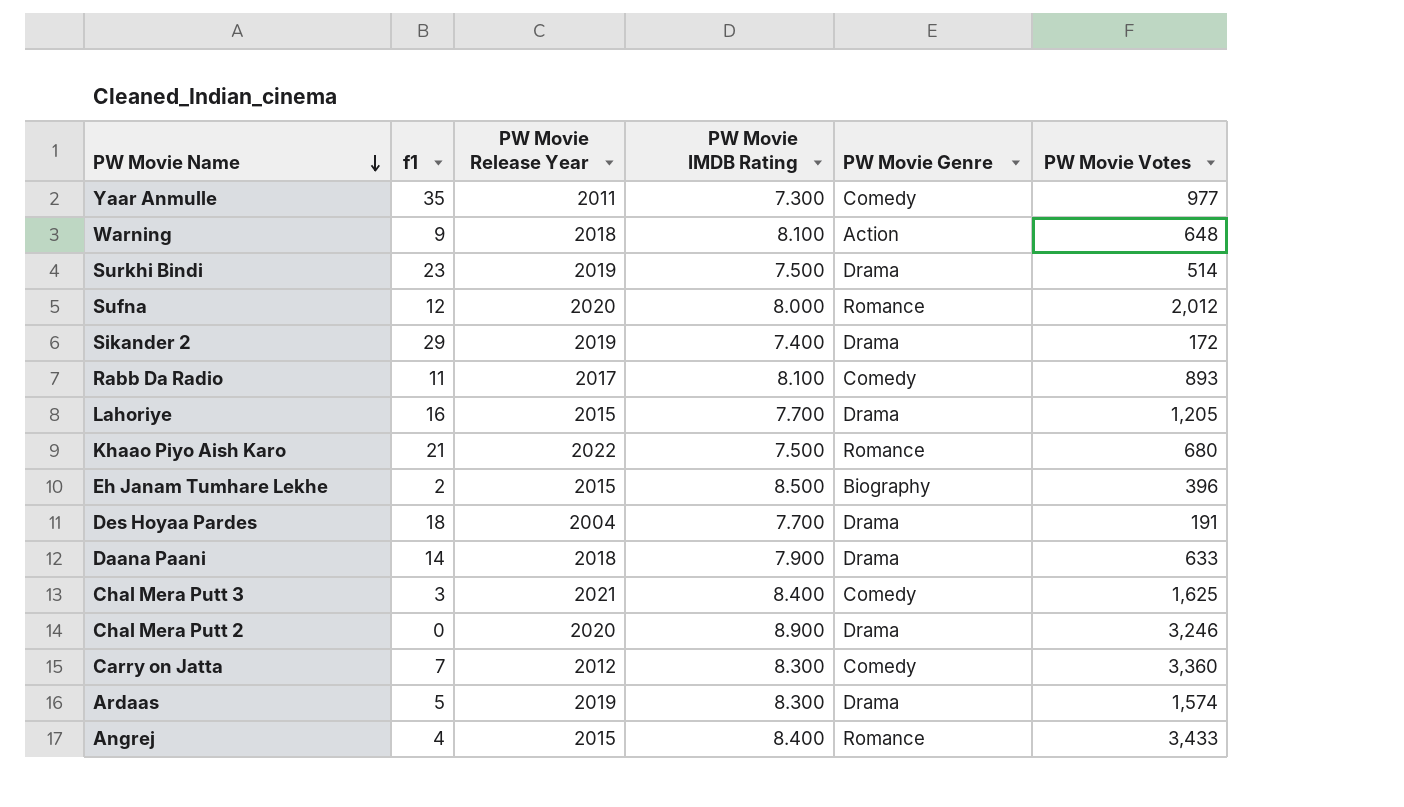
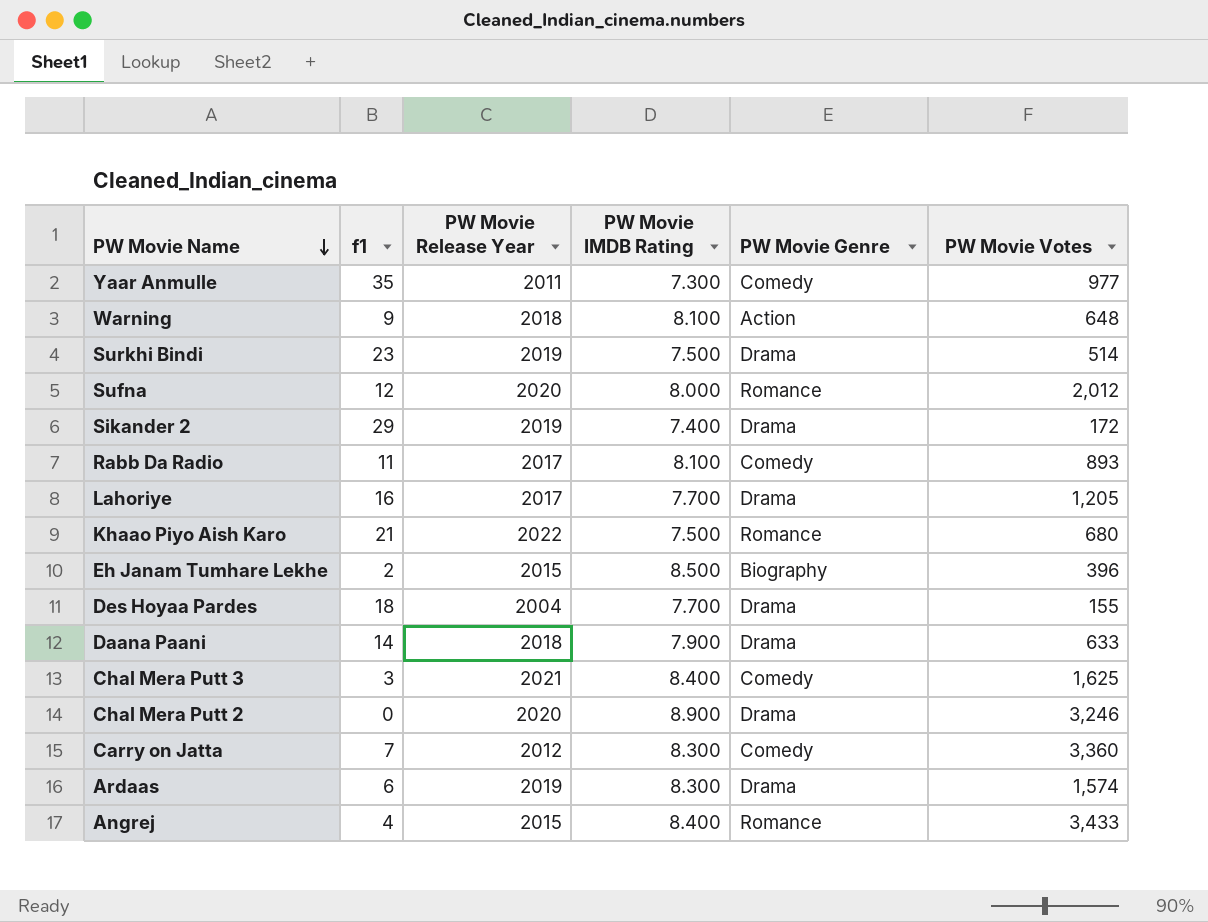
Lahoriye | PW Movie Release Year: 2015 -> 2017
Des Hoyaa Pardes | PW Movie Votes: 191 -> 155
Ardaas | f1: 5 -> 6

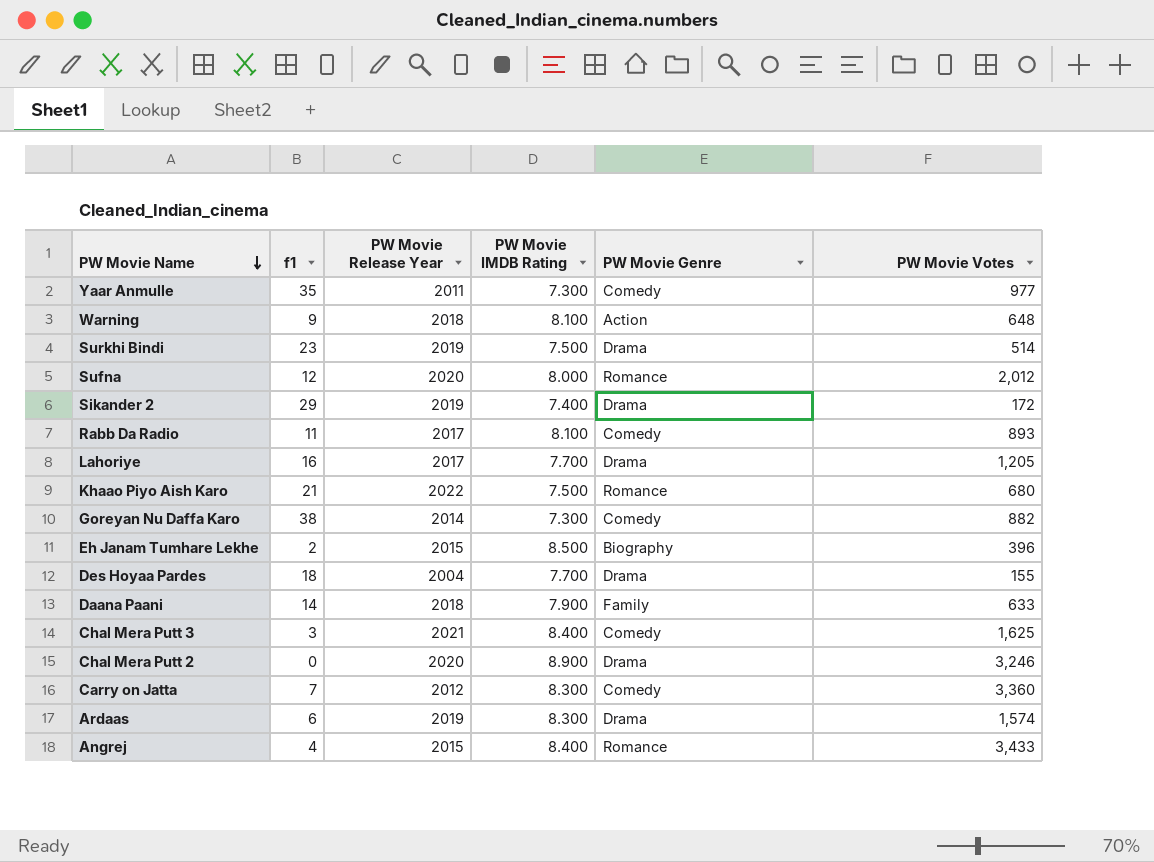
row Goreyan Nu Daffa Karo: none -> 38 | 2014 | 7.300 | Comedy | 882
Daana Paani | PW Movie Genre: Drama -> Family

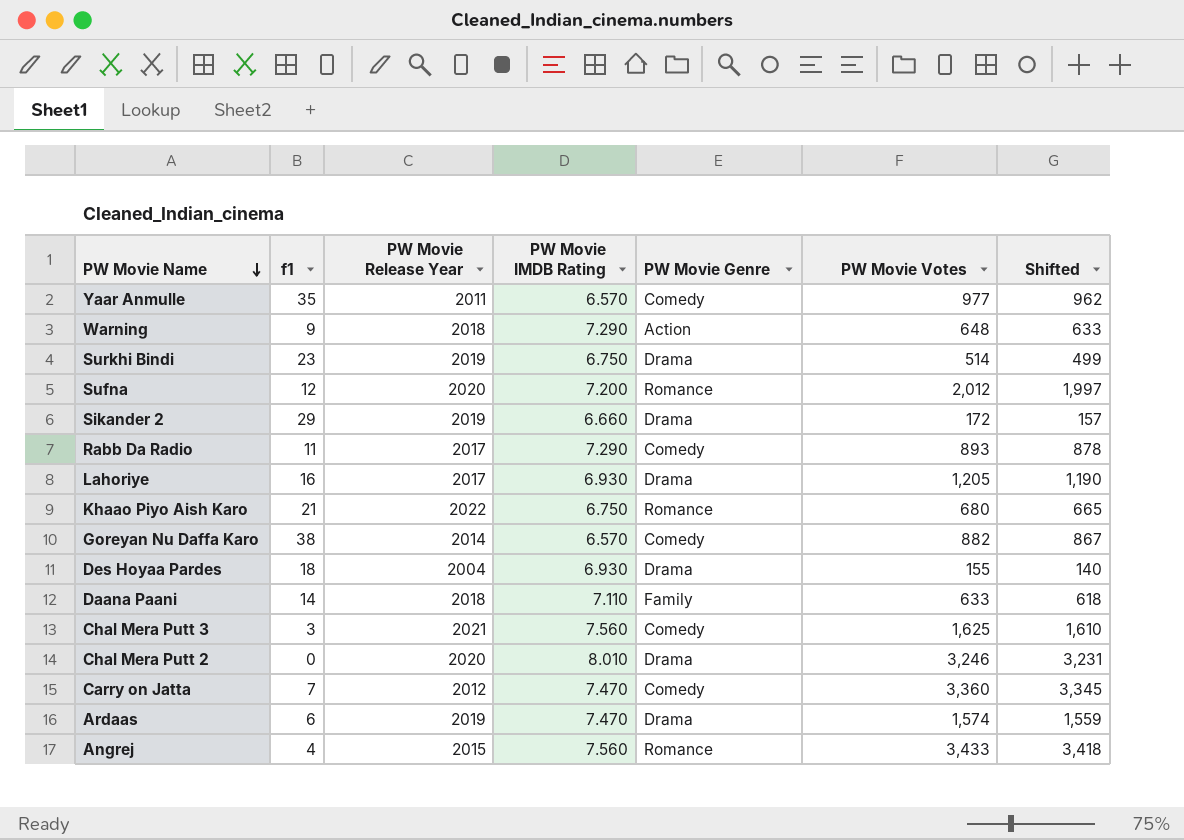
column Shifted | formula: none -> [PW Movie Votes] - 15
row Eh Janam Tumhare Lekhe: 2 | 2015 | 8.500 | Biography | 396 -> none
Yaar Anmulle | PW Movie IMDB Rating: 7.300 -> 6.570
Warning | PW Movie IMDB Rating: 8.100 -> 7.290
Surkhi Bindi | PW Movie IMDB Rating: 7.500 -> 6.750
Sufna | PW Movie IMDB Rating: 8.000 -> 7.200
Sikander 2 | PW Movie IMDB Rating: 7.400 -> 6.660
Rabb Da Radio | PW Movie IMDB Rating: 8.100 -> 7.290
Lahoriye | PW Movie IMDB Rating: 7.700 -> 6.930
Khaao Piyo Aish Karo | PW Movie IMDB Rating: 7.500 -> 6.750
Goreyan Nu Daffa Karo | PW Movie IMDB Rating: 7.300 -> 6.570
Des Hoyaa Pardes | PW Movie IMDB Rating: 7.700 -> 6.930
Daana Paani | PW Movie IMDB Rating: 7.900 -> 7.110
Chal Mera Putt 3 | PW Movie IMDB Rating: 8.400 -> 7.560
Chal Mera Putt 2 | PW Movie IMDB Rating: 8.900 -> 8.010
Carry on Jatta | PW Movie IMDB Rating: 8.300 -> 7.470
Ardaas | PW Movie IMDB Rating: 8.300 -> 7.470
Angrej | PW Movie IMDB Rating: 8.400 -> 7.560

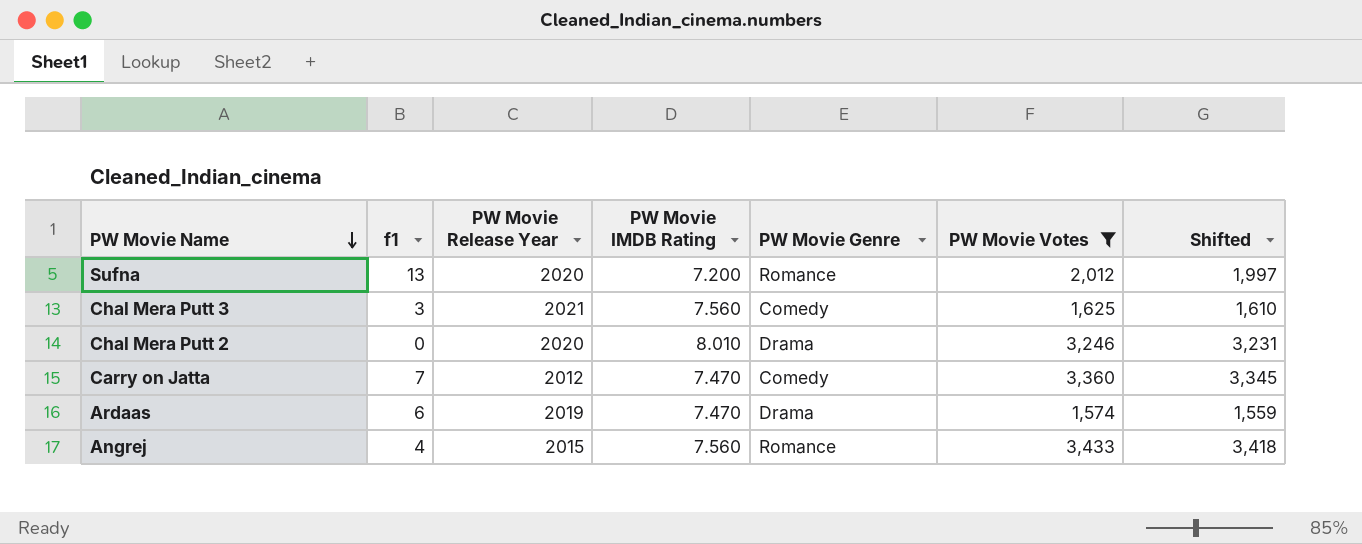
filter: none -> PW Movie Votes >= 1,574
Sufna | f1: 12 -> 13

